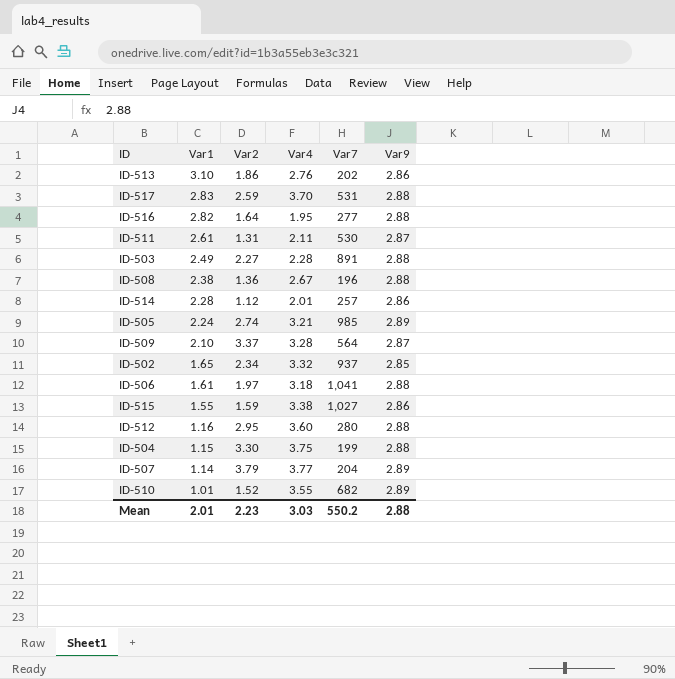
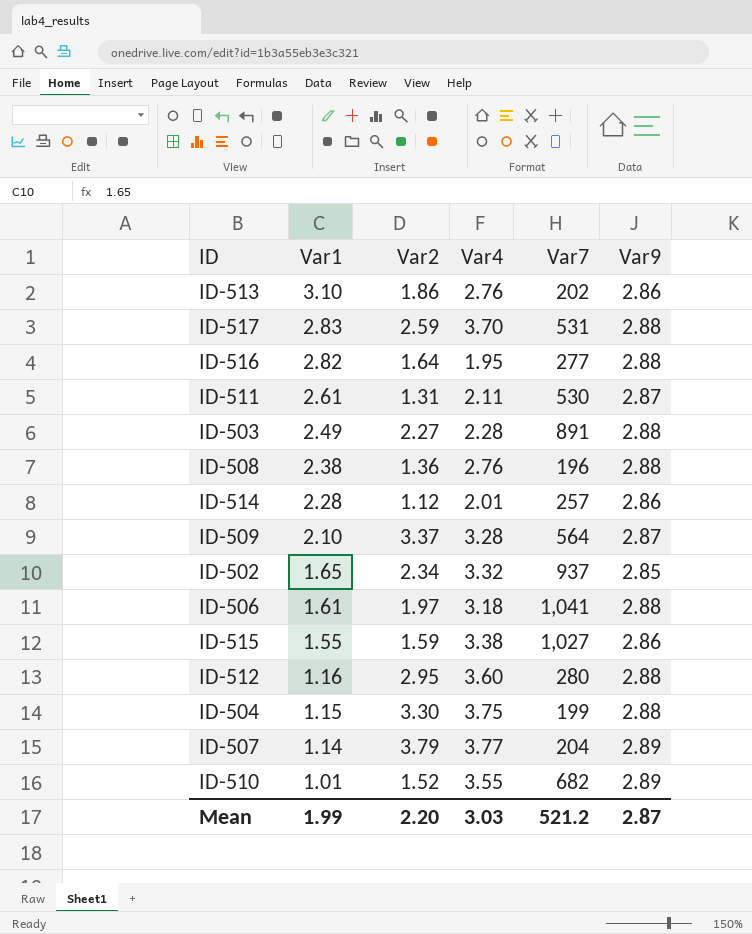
row ID-505: 2.24 | 2.74 | 3.21 | 985 | 2.89 -> none
ID-508 | Var4: 2.67 -> 2.76
Mean | Var1: 2.01 -> 1.99
Mean | Var2: 2.23 -> 2.20
Mean | Var7: 550.2 -> 521.2
Mean | Var9: 2.88 -> 2.87

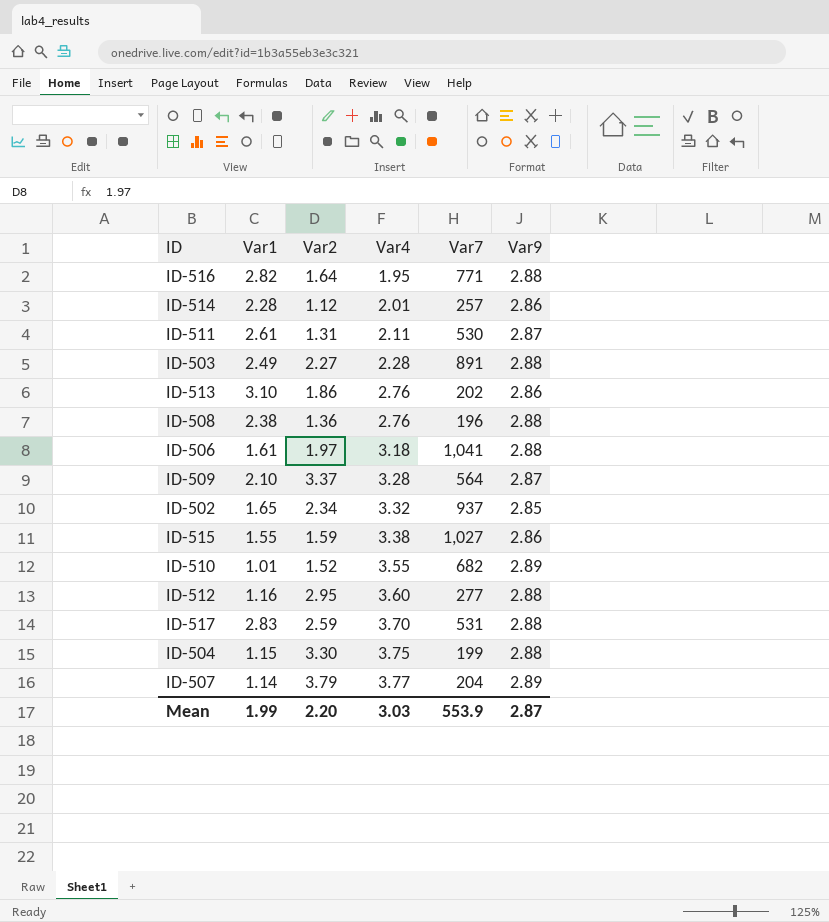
row order: Var1 descending -> Var4 ascending
ID-516 | Var7: 277 -> 771
ID-512 | Var7: 280 -> 277
Mean | Var7: 521.2 -> 553.9

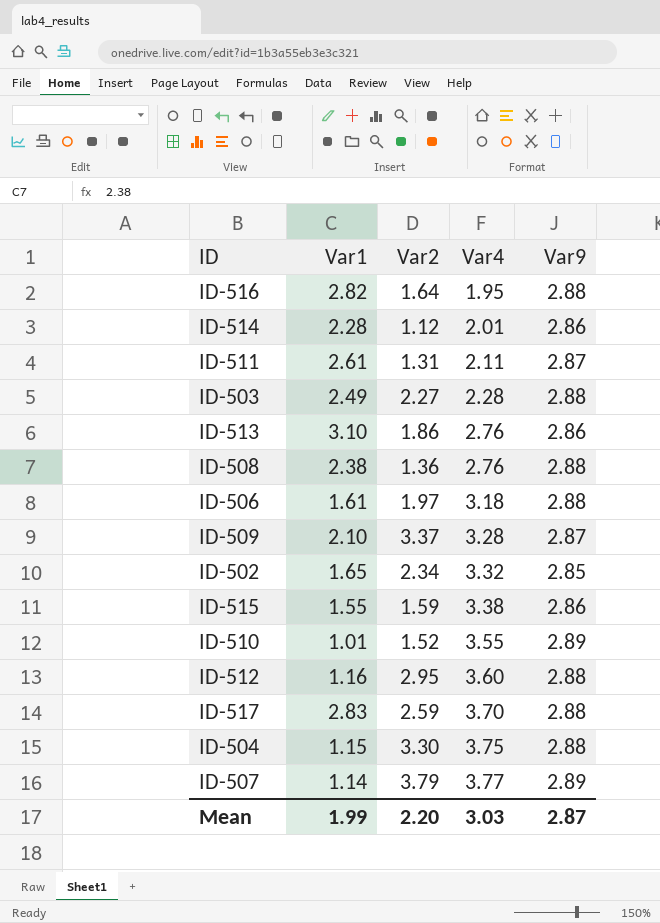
column Var7 | position: 5 -> none

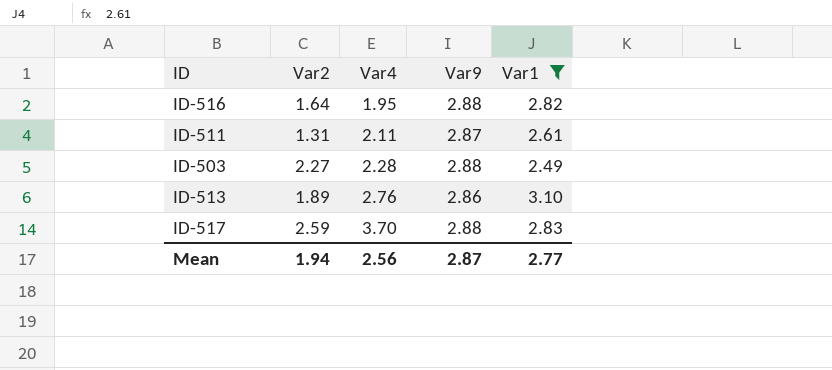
filter: none -> Var1 >= 2.49
column Var1 | position: 2 -> 5
ID-513 | Var2: 1.86 -> 1.89
Mean | Var2: 2.20 -> 1.94
Mean | Var4: 3.03 -> 2.56
Mean | Var1: 1.99 -> 2.77

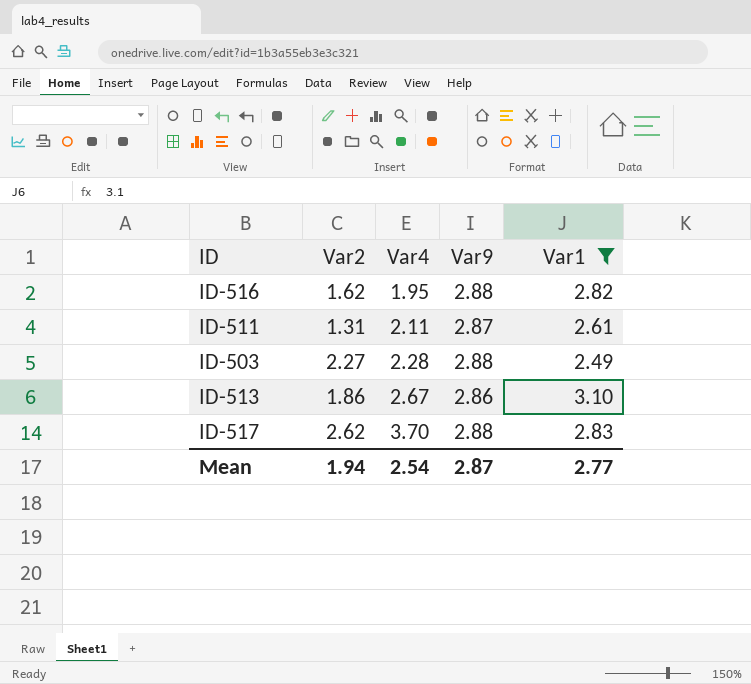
ID-516 | Var2: 1.64 -> 1.62
ID-513 | Var2: 1.89 -> 1.86
ID-513 | Var4: 2.76 -> 2.67
ID-517 | Var2: 2.59 -> 2.62
Mean | Var4: 2.56 -> 2.54

